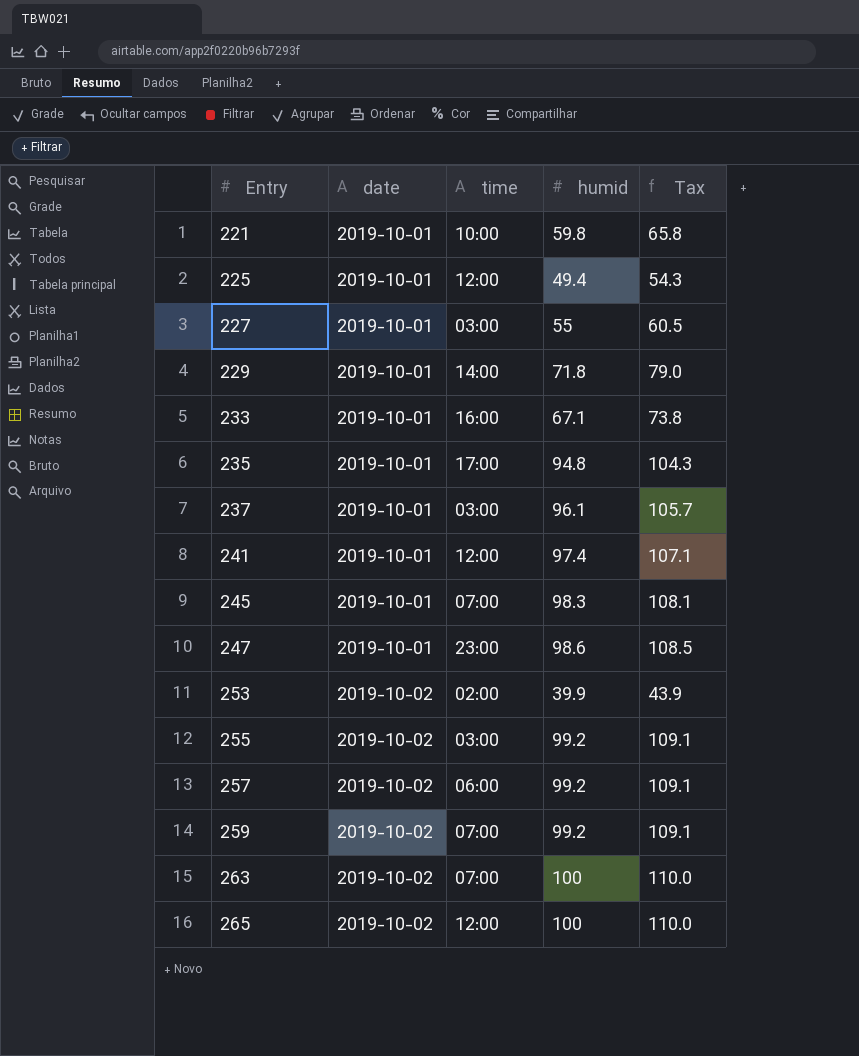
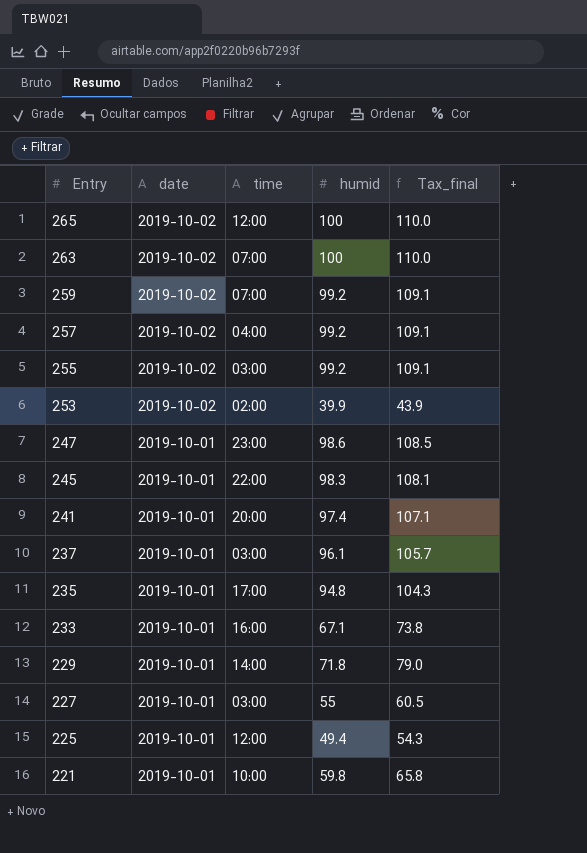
row order: Entry ascending -> Entry descending
column name: Tax -> Tax_final
257 | time: 06:00 -> 04:00
245 | time: 07:00 -> 22:00
241 | time: 12:00 -> 20:00

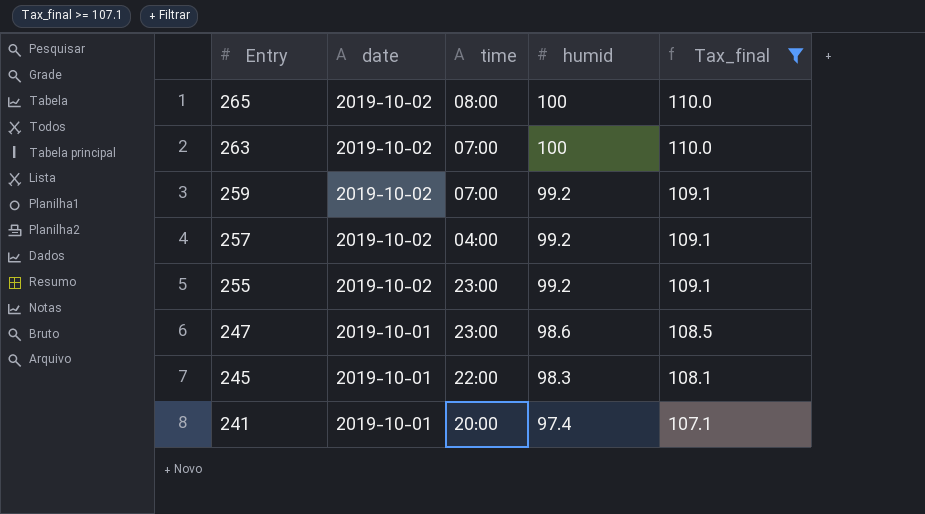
filter: none -> Tax_final >= 107.1
265 | time: 12:00 -> 08:00
255 | time: 03:00 -> 23:00

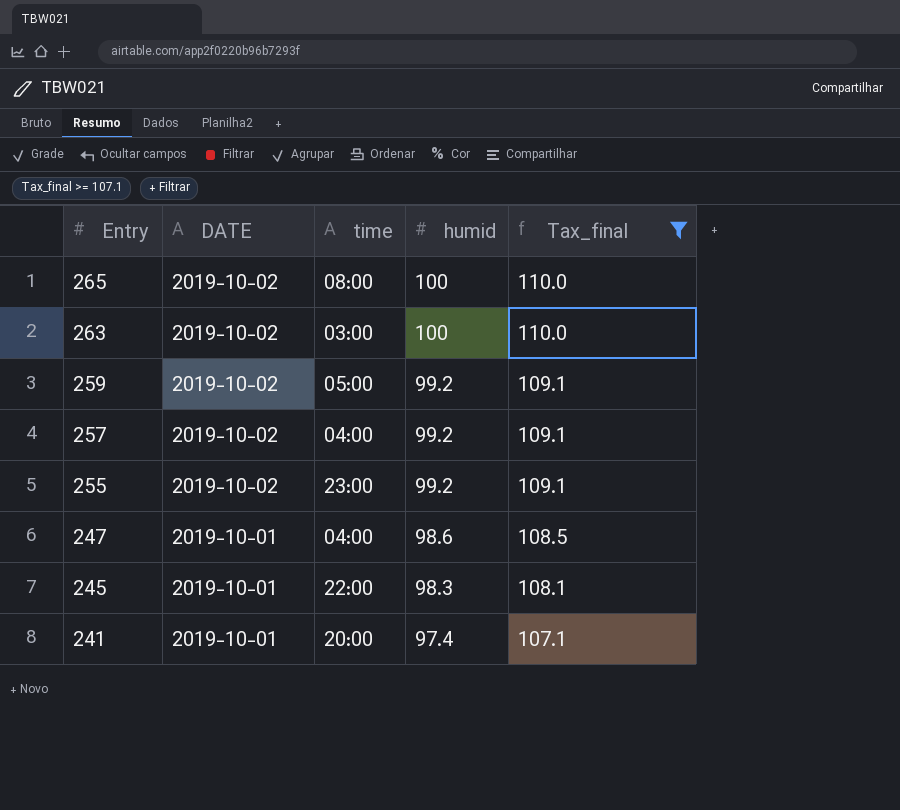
column name: date -> DATE
263 | time: 07:00 -> 03:00
259 | time: 07:00 -> 05:00
247 | time: 23:00 -> 04:00

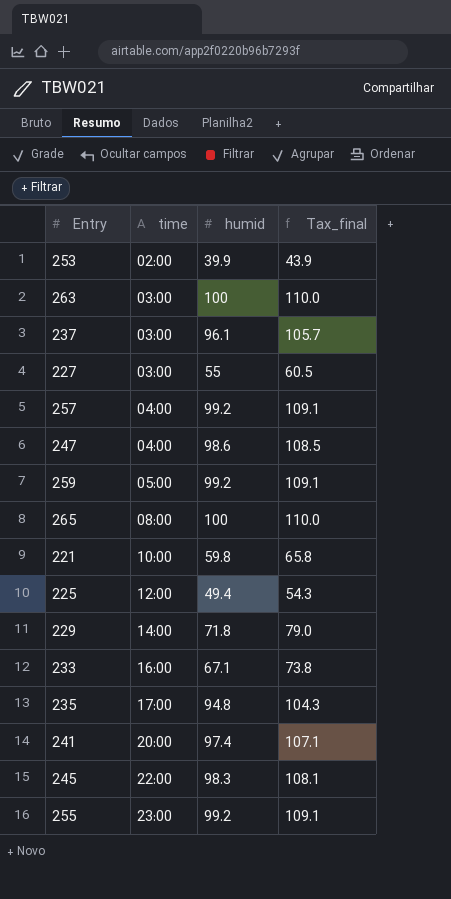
filter: Tax_final >= 107.1 -> none
row order: Entry descending -> time ascending
column DATE | position: 2 -> none

